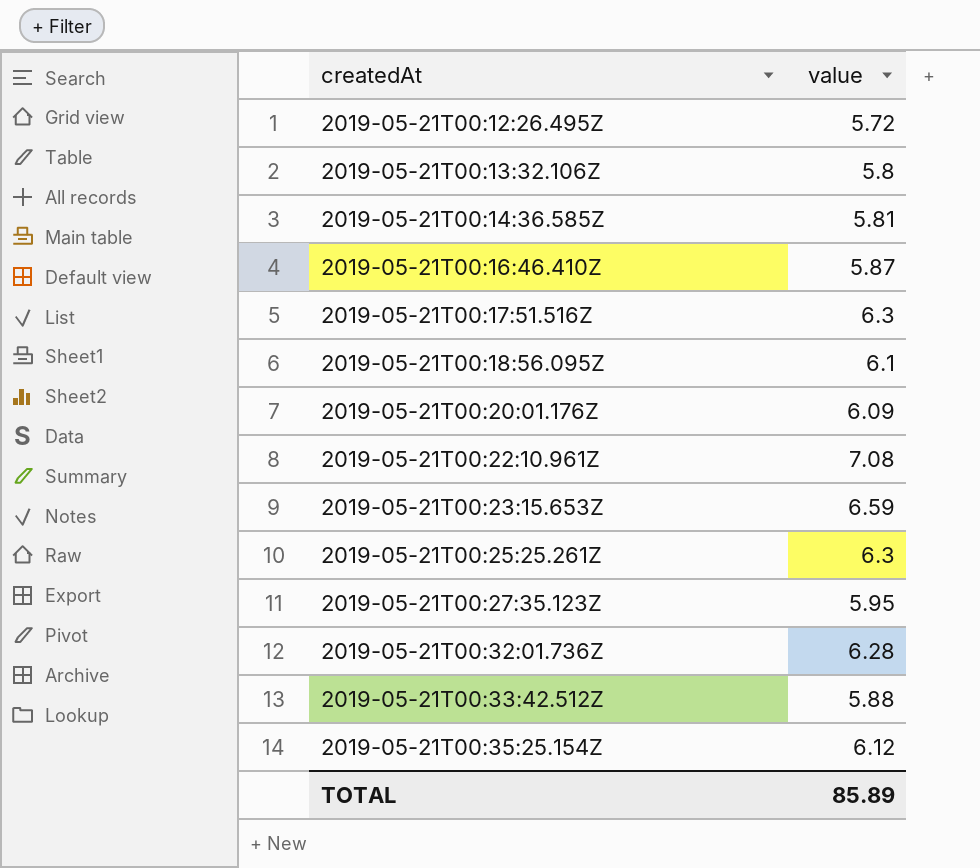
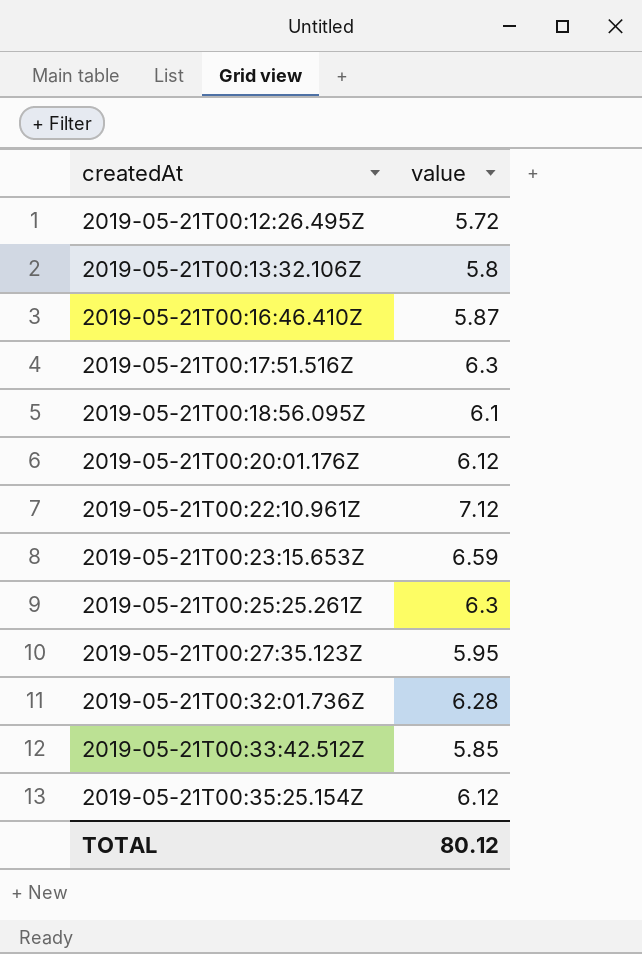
row 2019-05-21T00:14:36.585Z: 5.81 -> none
2019-05-21T00:20:01.176Z | value: 6.09 -> 6.12
2019-05-21T00:22:10.961Z | value: 7.08 -> 7.12
2019-05-21T00:33:42.512Z | value: 5.88 -> 5.85
TOTAL | value: 85.89 -> 80.12

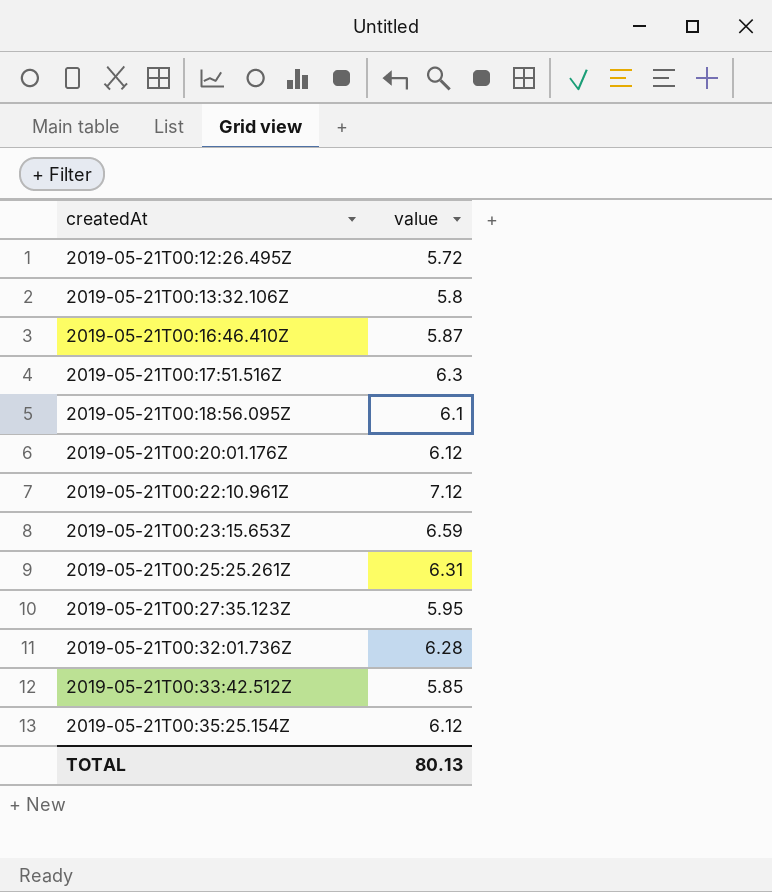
2019-05-21T00:25:25.261Z | value: 6.3 -> 6.31
TOTAL | value: 80.12 -> 80.13

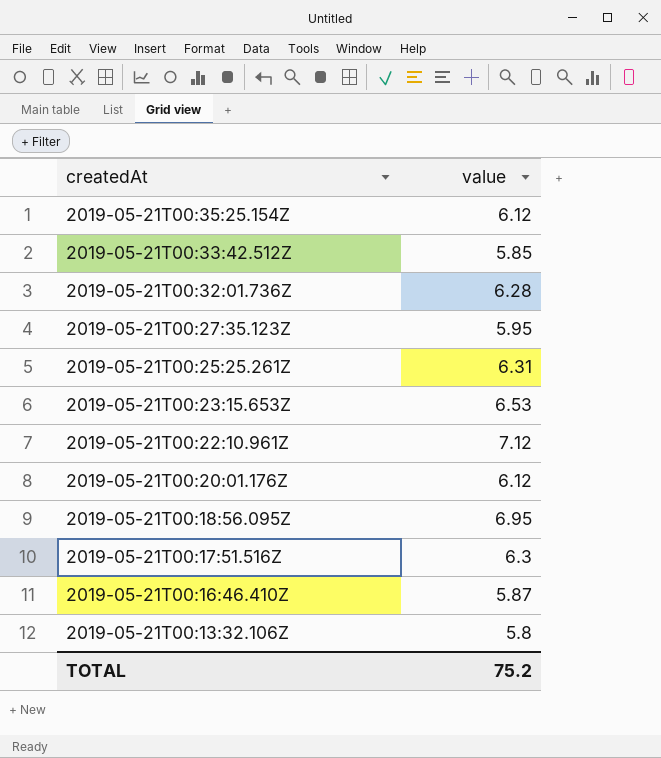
row order: createdAt ascending -> createdAt descending
row 2019-05-21T00:12:26.495Z: 5.72 -> none
2019-05-21T00:23:15.653Z | value: 6.59 -> 6.53
2019-05-21T00:18:56.095Z | value: 6.1 -> 6.95
TOTAL | value: 80.13 -> 75.2

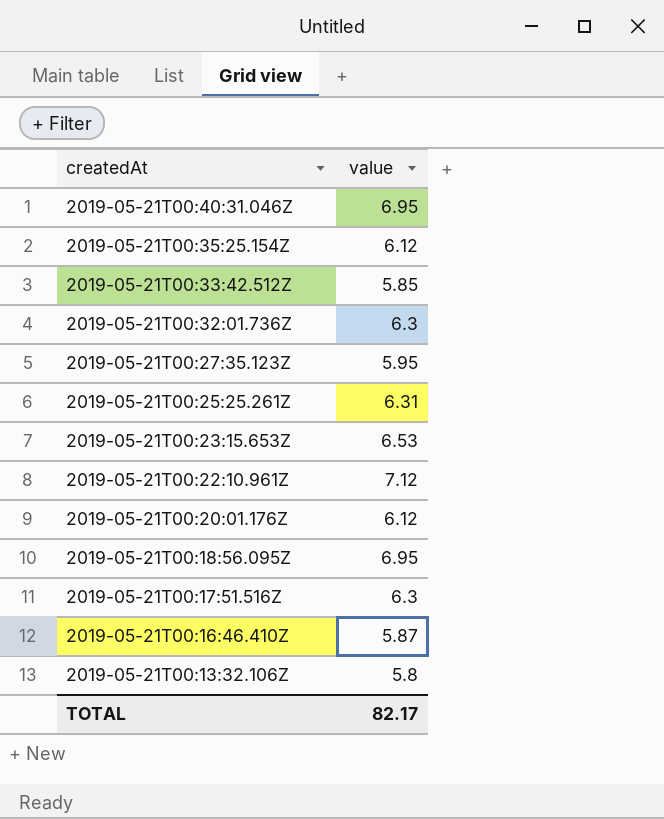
row 2019-05-21T00:40:31.046Z: none -> 6.95
2019-05-21T00:32:01.736Z | value: 6.28 -> 6.3
TOTAL | value: 75.2 -> 82.17

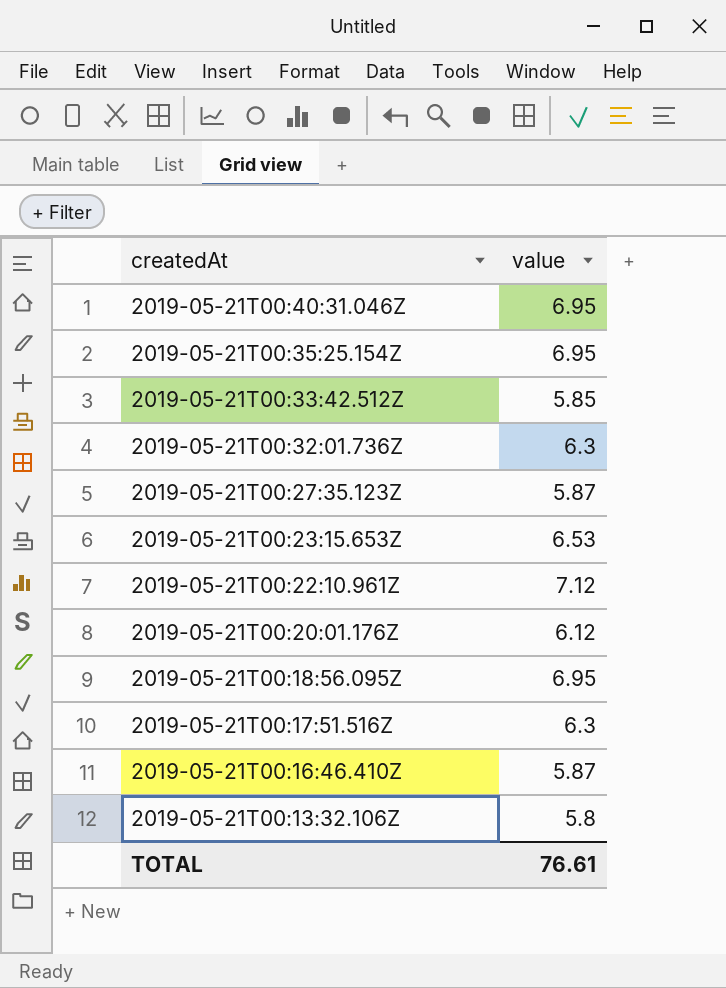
row 2019-05-21T00:25:25.261Z: 6.31 -> none
2019-05-21T00:35:25.154Z | value: 6.12 -> 6.95
2019-05-21T00:27:35.123Z | value: 5.95 -> 5.87
TOTAL | value: 82.17 -> 76.61

